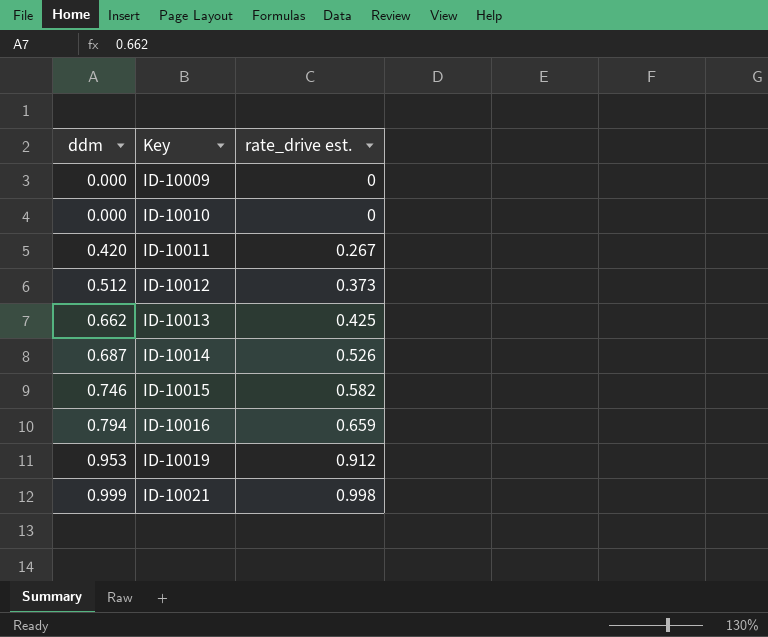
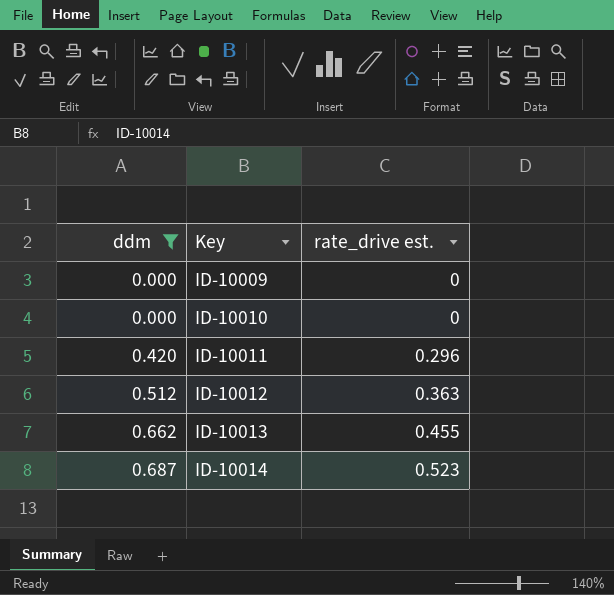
filter: none -> ddm <= 0.687
ID-10011 | rate_drive est.: 0.267 -> 0.296
ID-10012 | rate_drive est.: 0.373 -> 0.363
ID-10013 | rate_drive est.: 0.425 -> 0.455
ID-10014 | rate_drive est.: 0.526 -> 0.523

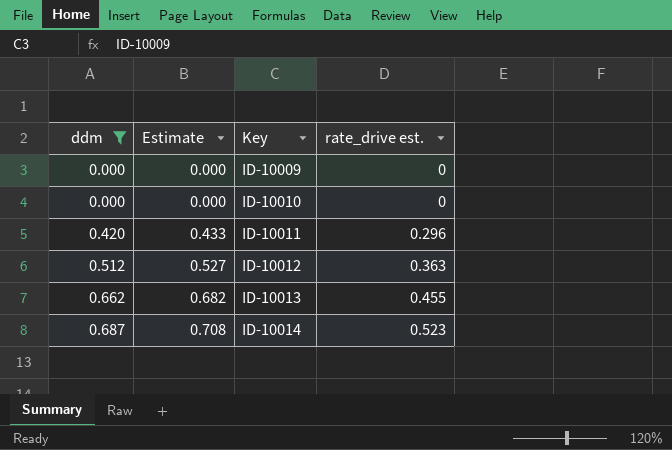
column Estimate | formula: none -> [ddm] * 1.03

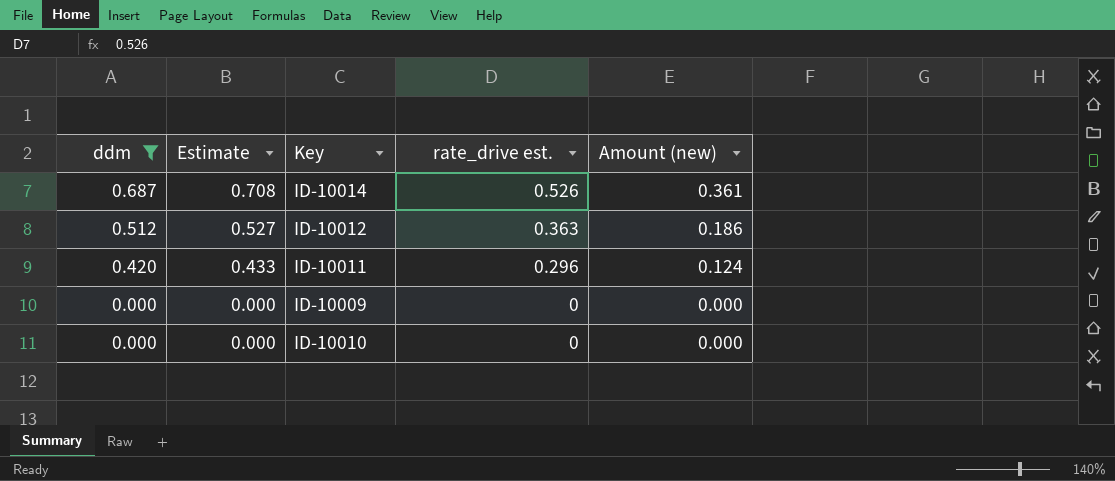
row order: ddm ascending -> ddm descending
column Amount (new) | formula: none -> [ddm] * [rate_drive est.]
row ID-10013: 0.662 | 0.682 | 0.455 -> none
ID-10014 | rate_drive est.: 0.523 -> 0.526

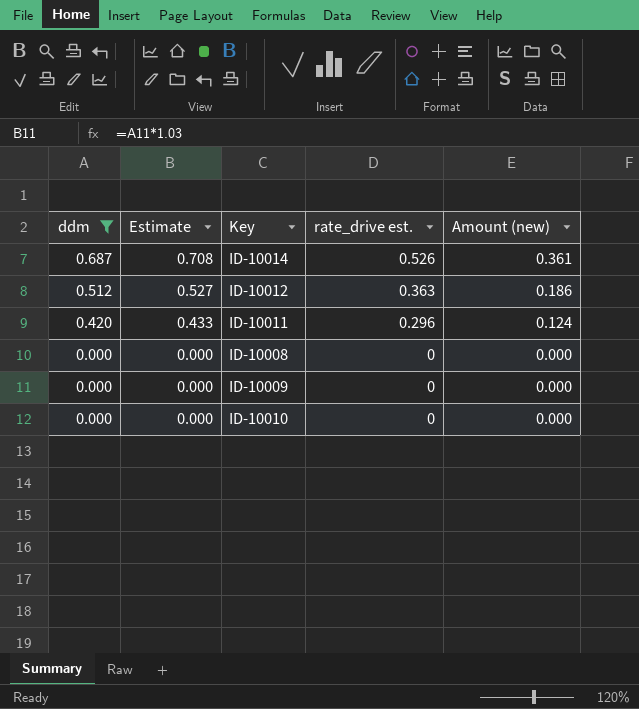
row ID-10008: none -> 0.000 | 0.000 | 0 | 0.000

